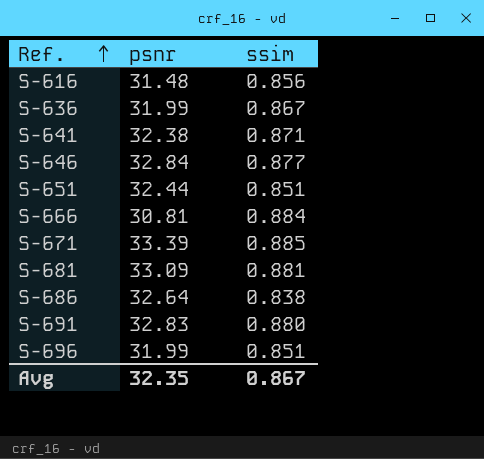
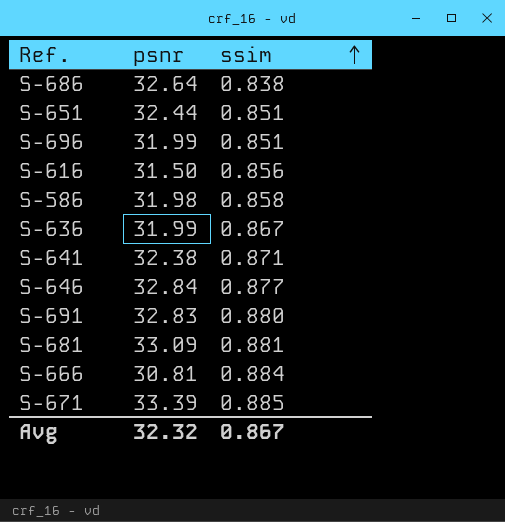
row order: Ref. ascending -> ssim ascending
S-616 | psnr: 31.48 -> 31.50
row S-586: none -> 31.98 | 0.858
Avg | psnr: 32.35 -> 32.32

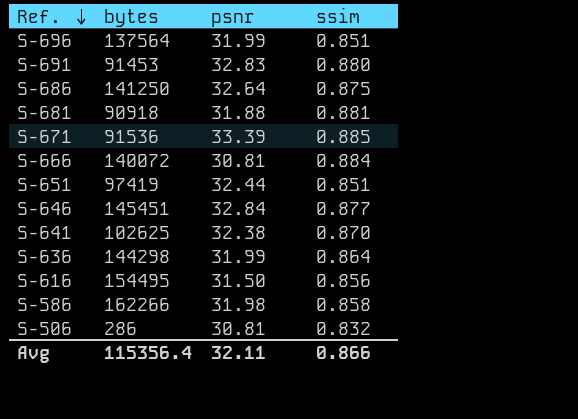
row order: ssim ascending -> Ref. descending
column bytes | position: none -> 2
S-686 | ssim: 0.838 -> 0.875
S-681 | psnr: 33.09 -> 31.88
S-641 | ssim: 0.871 -> 0.870
S-636 | ssim: 0.867 -> 0.864
row S-506: none -> 286 | 30.81 | 0.832
Avg | psnr: 32.32 -> 32.11
Avg | ssim: 0.867 -> 0.866

